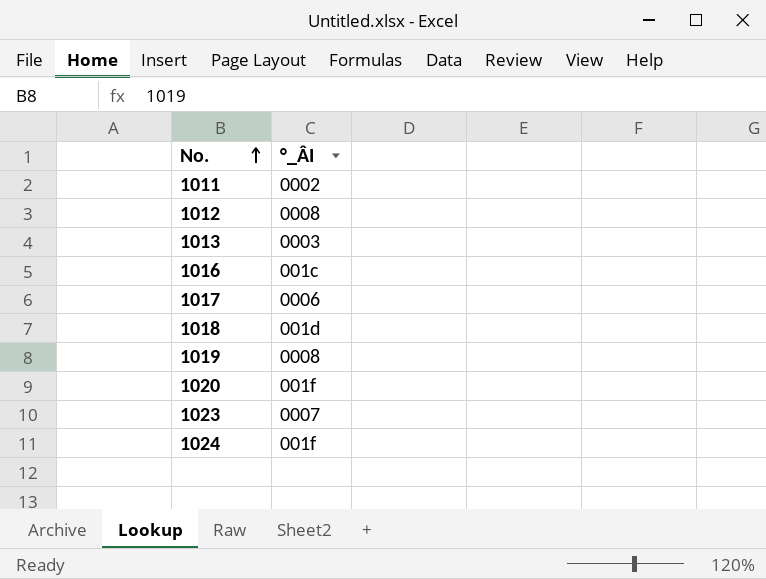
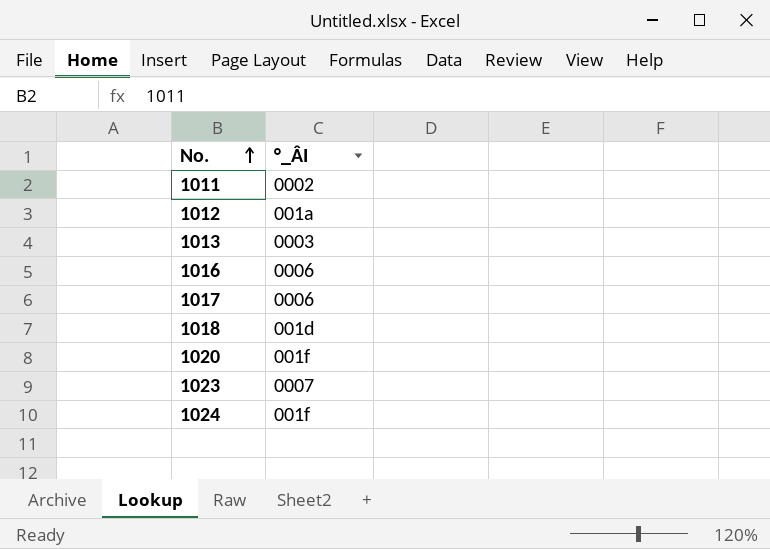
row 1019: 0008 -> none
1012 | °_ÂI: 0008 -> 001a
1016 | °_ÂI: 001c -> 0006

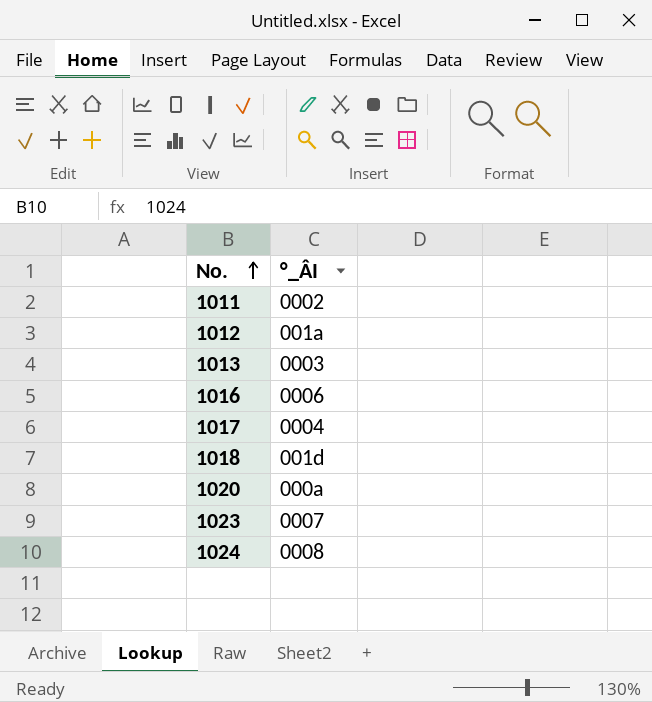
1017 | °_ÂI: 0006 -> 0004
1020 | °_ÂI: 001f -> 000a
1024 | °_ÂI: 001f -> 0008

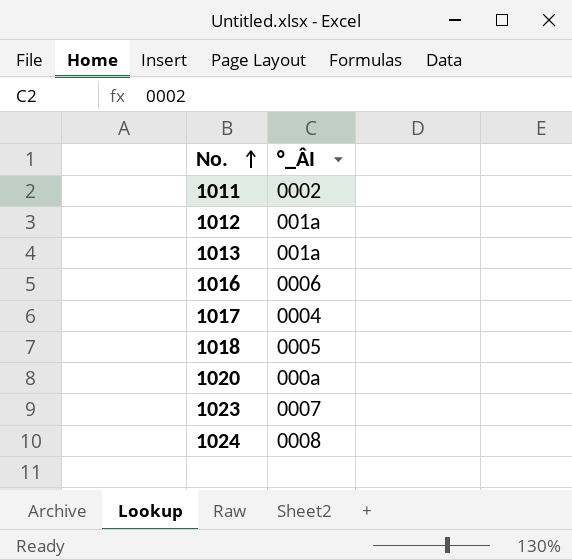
1013 | °_ÂI: 0003 -> 001a
1018 | °_ÂI: 001d -> 0005

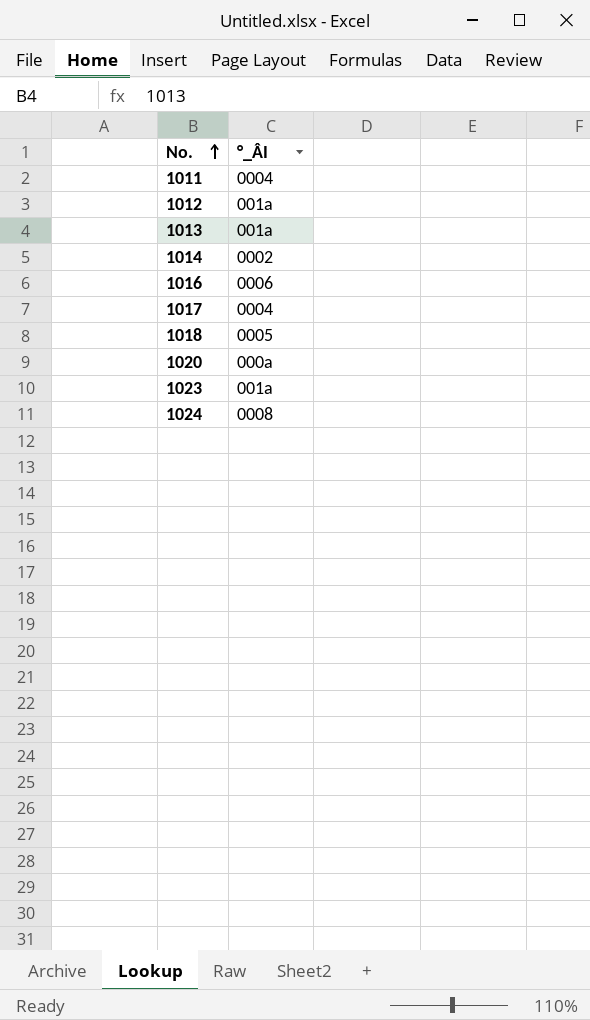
1011 | °_ÂI: 0002 -> 0004
row 1014: none -> 0002
1023 | °_ÂI: 0007 -> 001a

